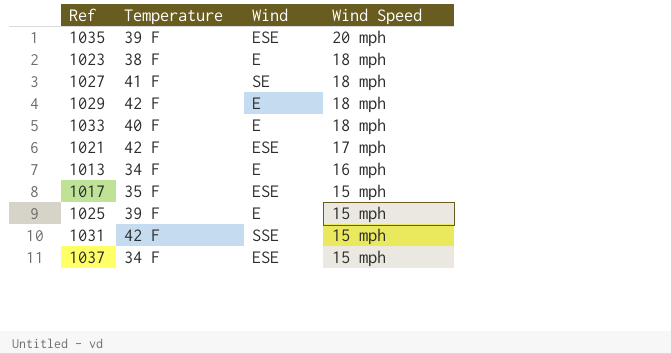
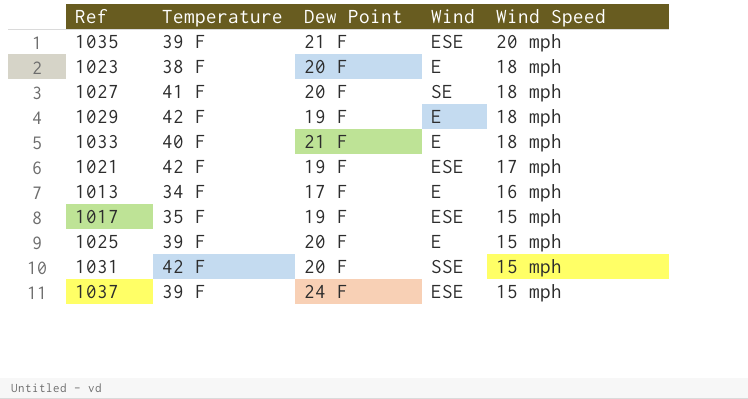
column Dew Point | position: none -> 3
1037 | Temperature: 34 F -> 39 F

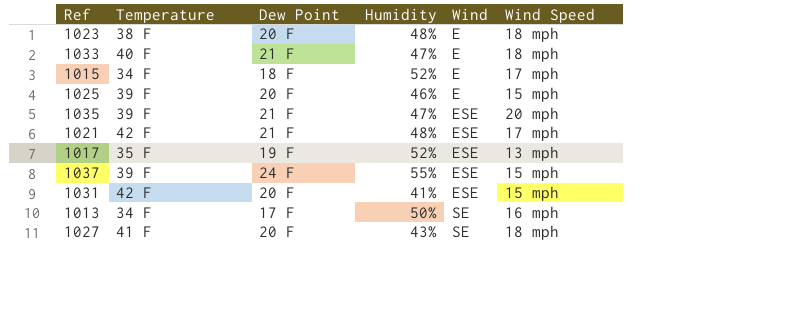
row order: Wind Speed descending -> Wind ascending
column Humidity | position: none -> 4
row 1029: 42 F | 19 F | E | 18 mph -> none
row 1015: none -> 34 F | 18 F | 52% | E | 17 mph
1021 | Dew Point: 19 F -> 21 F
1017 | Wind Speed: 15 mph -> 13 mph
1031 | Wind: SSE -> ESE
1013 | Wind: E -> SE

